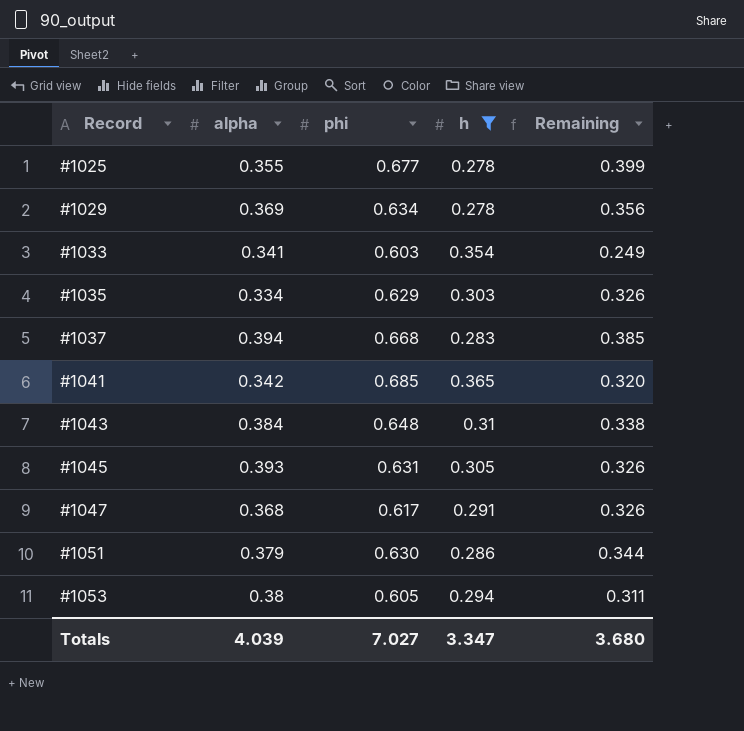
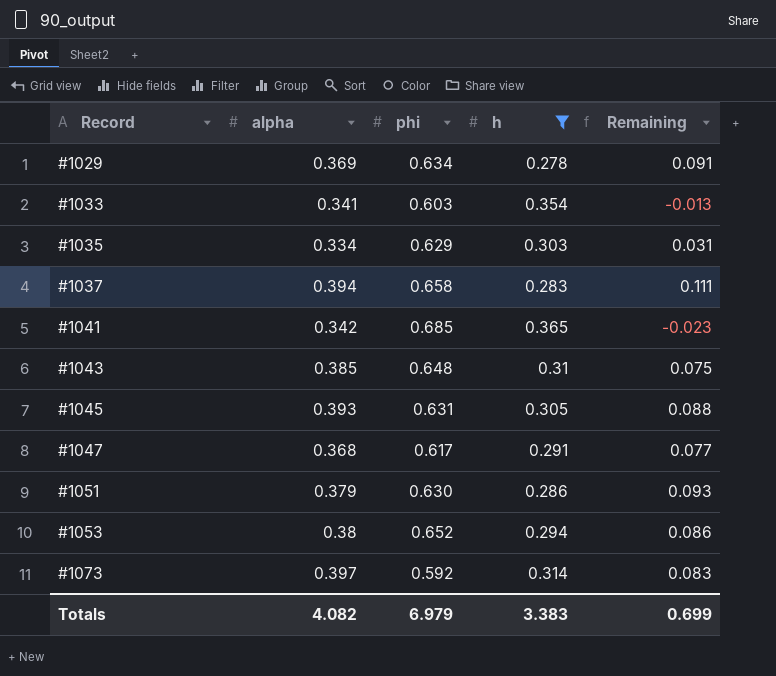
column Remaining | formula: [phi] - [h] -> [alpha] - [h]
row #1025: 0.355 | 0.677 | 0.278 | 0.399 -> none
#1037 | phi: 0.668 -> 0.658
#1043 | alpha: 0.384 -> 0.385
#1053 | phi: 0.605 -> 0.652
row #1073: none -> 0.397 | 0.592 | 0.314 | 0.083
Totals | alpha: 4.039 -> 4.082
Totals | phi: 7.027 -> 6.979
Totals | h: 3.347 -> 3.383
Totals | Remaining: 3.680 -> 0.699

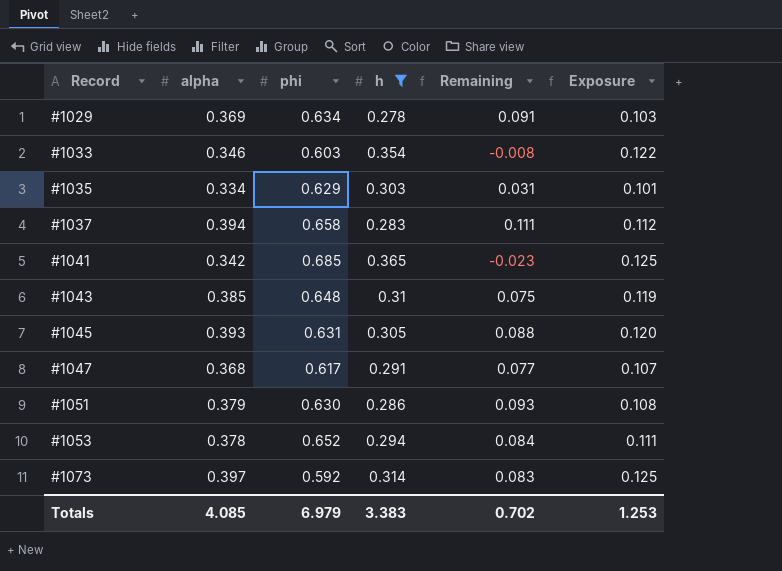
column Exposure | formula: none -> [alpha] * [h]
#1033 | alpha: 0.341 -> 0.346
#1033 | Remaining: -0.013 -> -0.008
#1053 | alpha: 0.38 -> 0.378
#1053 | Remaining: 0.086 -> 0.084
Totals | alpha: 4.082 -> 4.085
Totals | Remaining: 0.699 -> 0.702

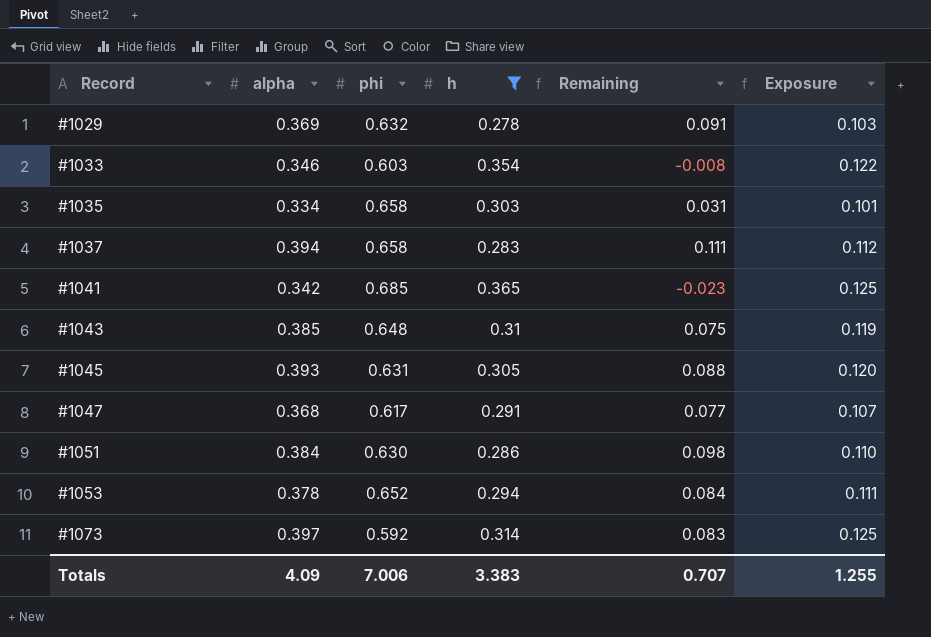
#1029 | phi: 0.634 -> 0.632
#1035 | phi: 0.629 -> 0.658
#1051 | alpha: 0.379 -> 0.384
#1051 | Remaining: 0.093 -> 0.098
#1051 | Exposure: 0.108 -> 0.110
Totals | alpha: 4.085 -> 4.09
Totals | phi: 6.979 -> 7.006
Totals | Remaining: 0.702 -> 0.707
Totals | Exposure: 1.253 -> 1.255

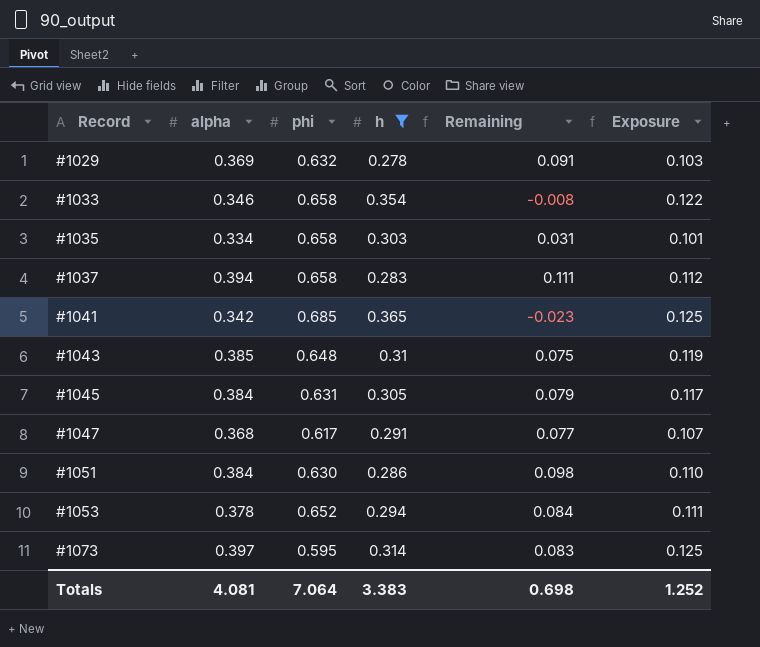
#1033 | phi: 0.603 -> 0.658
#1045 | alpha: 0.393 -> 0.384
#1045 | Remaining: 0.088 -> 0.079
#1045 | Exposure: 0.120 -> 0.117
#1073 | phi: 0.592 -> 0.595
Totals | alpha: 4.09 -> 4.081
Totals | phi: 7.006 -> 7.064
Totals | Remaining: 0.707 -> 0.698
Totals | Exposure: 1.255 -> 1.252

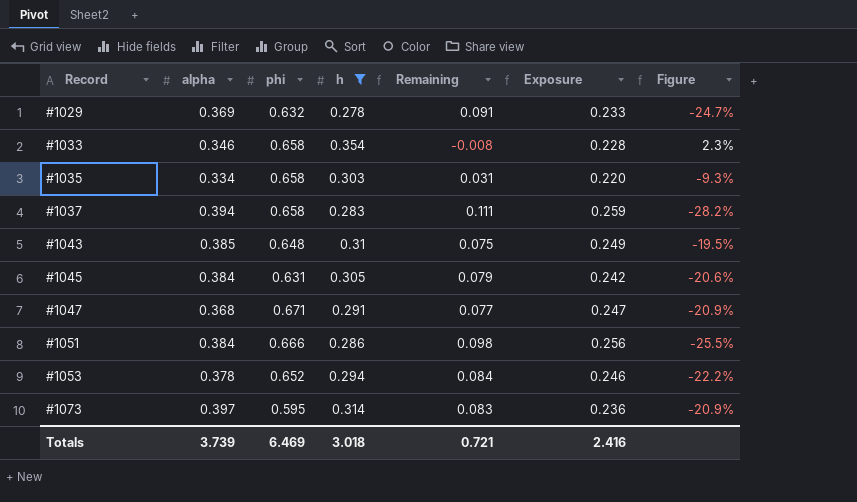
column Exposure | formula: [alpha] * [h] -> [alpha] * [phi]
column Figure | formula: none -> ([h] - [alpha]) / [alpha]
row #1041: 0.342 | 0.685 | 0.365 | -0.023 | 0.125 -> none
#1047 | phi: 0.617 -> 0.671
#1051 | phi: 0.630 -> 0.666
Totals | alpha: 4.081 -> 3.739
Totals | phi: 7.064 -> 6.469
Totals | h: 3.383 -> 3.018
Totals | Remaining: 0.698 -> 0.721
Totals | Exposure: 1.252 -> 2.416

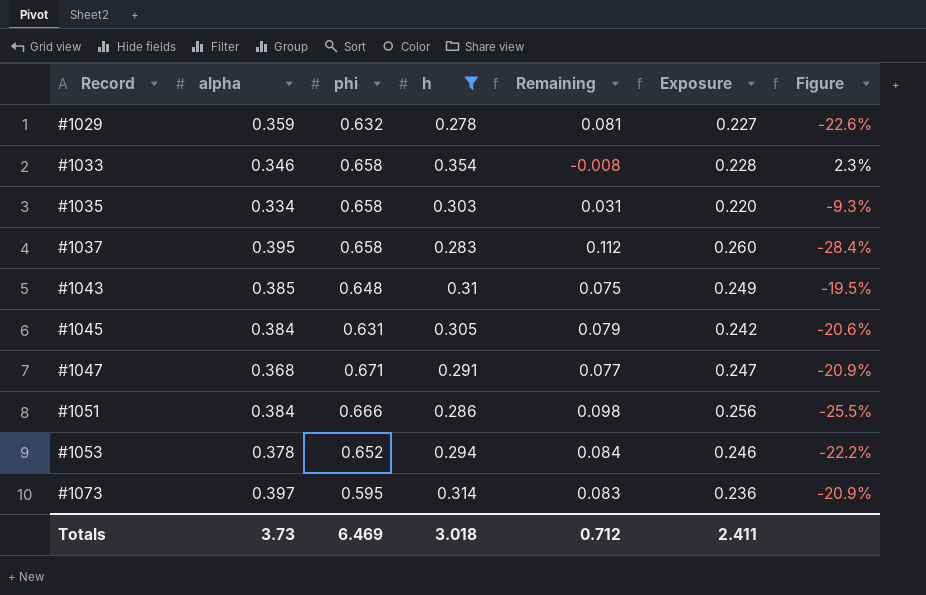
#1029 | alpha: 0.369 -> 0.359
#1029 | Remaining: 0.091 -> 0.081
#1029 | Exposure: 0.233 -> 0.227
#1029 | Figure: -24.7% -> -22.6%
#1037 | alpha: 0.394 -> 0.395
#1037 | Remaining: 0.111 -> 0.112
#1037 | Exposure: 0.259 -> 0.260
#1037 | Figure: -28.2% -> -28.4%
Totals | alpha: 3.739 -> 3.73
Totals | Remaining: 0.721 -> 0.712
Totals | Exposure: 2.416 -> 2.411

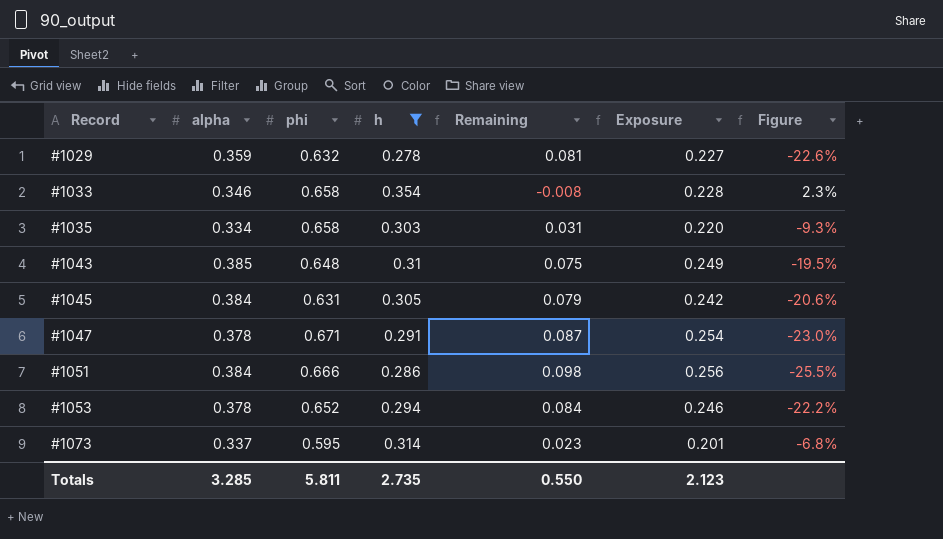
row #1037: 0.395 | 0.658 | 0.283 | 0.112 | 0.260 | -28.4% -> none
#1047 | alpha: 0.368 -> 0.378
#1047 | Remaining: 0.077 -> 0.087
#1047 | Exposure: 0.247 -> 0.254
#1047 | Figure: -20.9% -> -23.0%
#1073 | alpha: 0.397 -> 0.337
#1073 | Remaining: 0.083 -> 0.023
#1073 | Exposure: 0.236 -> 0.201
#1073 | Figure: -20.9% -> -6.8%
Totals | alpha: 3.73 -> 3.285
Totals | phi: 6.469 -> 5.811
Totals | h: 3.018 -> 2.735
Totals | Remaining: 0.712 -> 0.550
Totals | Exposure: 2.411 -> 2.123

